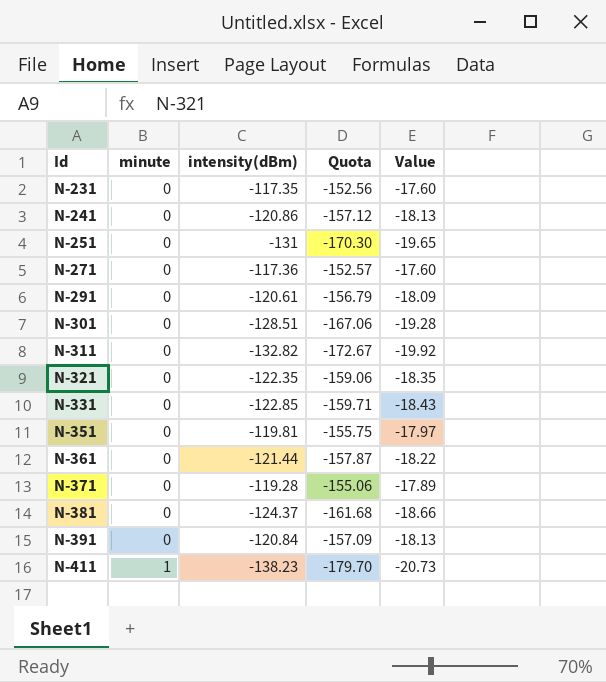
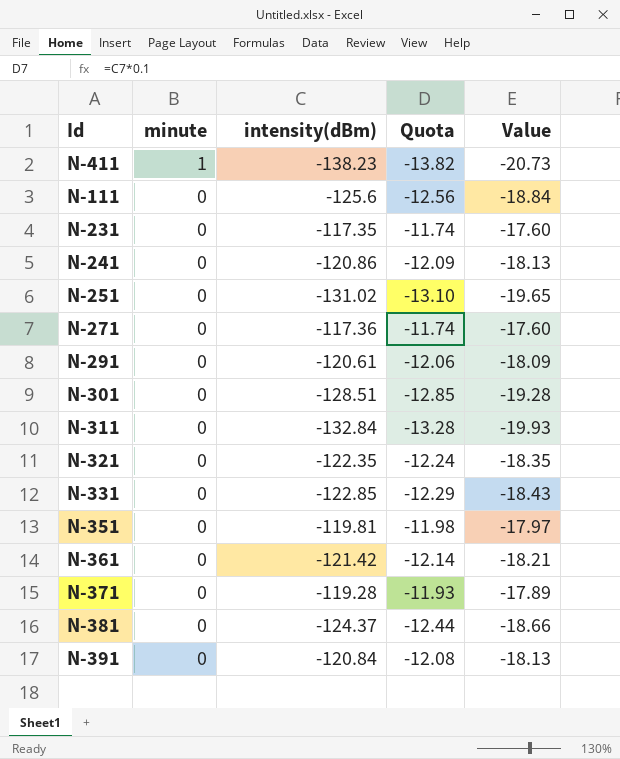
row order: Id ascending -> minute descending
column Quota | formula: [intensity(dBm)] * 1.3 -> [intensity(dBm)] * 0.1
row N-111: none -> 0 | -125.6 | -12.56 | -18.84
N-251 | intensity(dBm): -131 -> -131.02
N-311 | intensity(dBm): -132.82 -> -132.84
N-311 | Value: -19.92 -> -19.93
N-361 | intensity(dBm): -121.44 -> -121.42
N-361 | Value: -18.22 -> -18.21

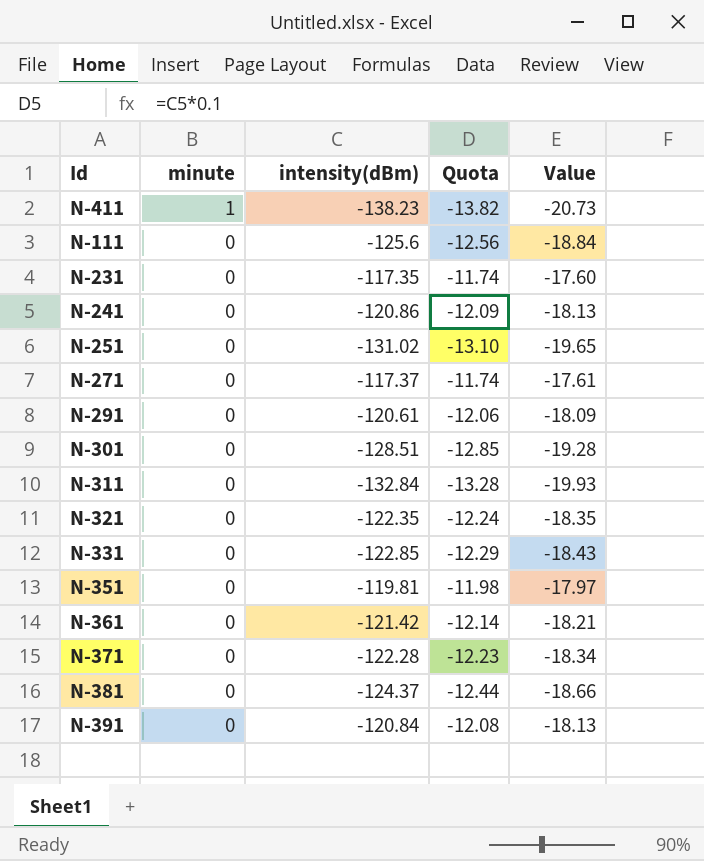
N-271 | intensity(dBm): -117.36 -> -117.37
N-271 | Value: -17.60 -> -17.61
N-371 | intensity(dBm): -119.28 -> -122.28
N-371 | Quota: -11.93 -> -12.23
N-371 | Value: -17.89 -> -18.34

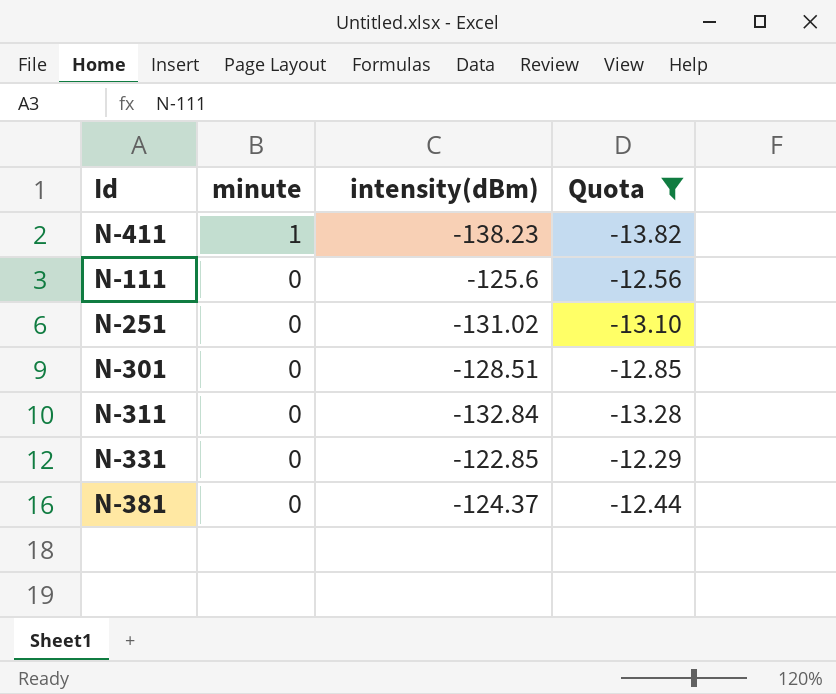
filter: none -> Quota <= -12.29
column Value | formula: [intensity(dBm)] * 0.15 -> none

